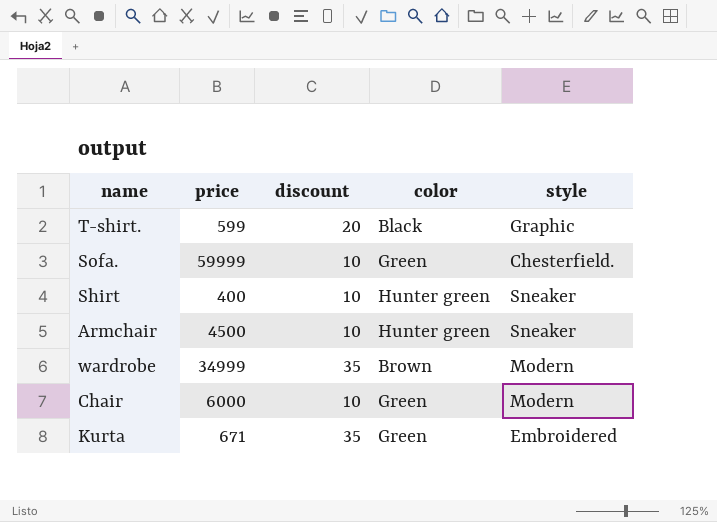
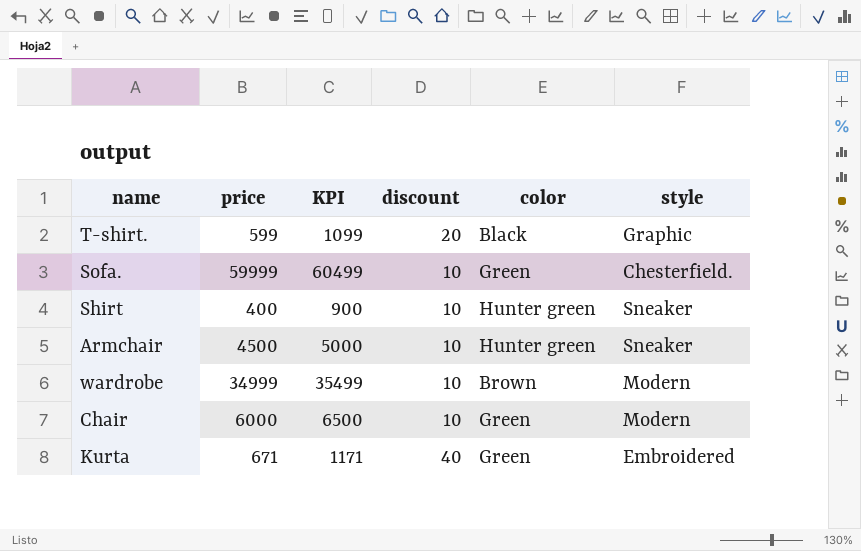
column KPI | formula: none -> [price] + 500
wardrobe | discount: 35 -> 10
Kurta | discount: 35 -> 40

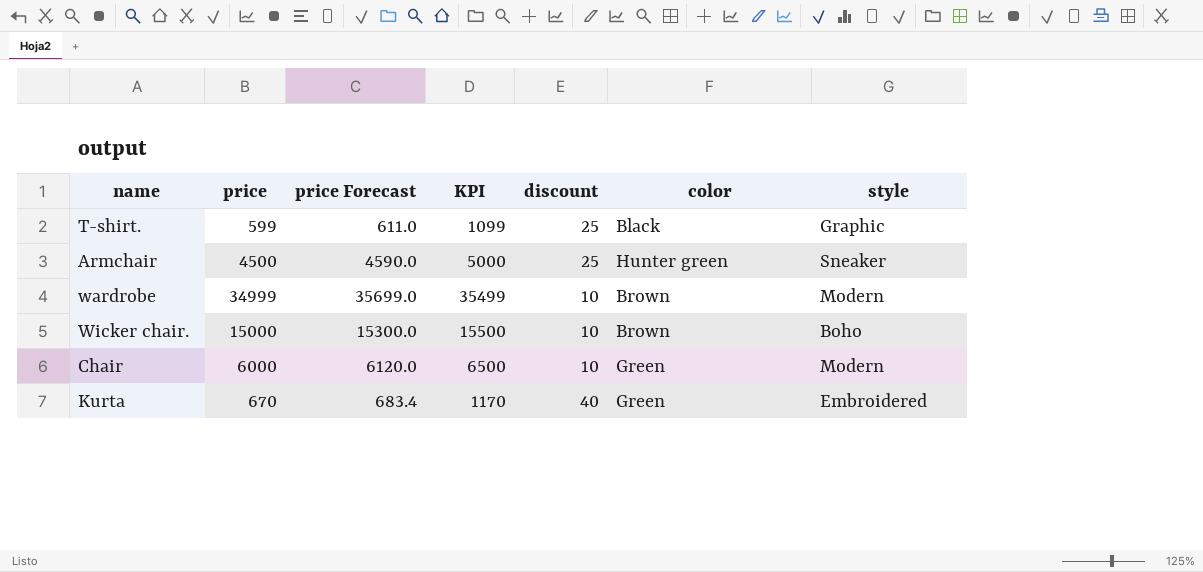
column price Forecast | formula: none -> [price] * 1.02
row Sofa.: 59999 | 60499 | 10 | Green | Chesterfield. -> none
row Shirt: 400 | 900 | 10 | Hunter green | Sneaker -> none
T-shirt. | discount: 20 -> 25
Armchair | discount: 10 -> 25
row Wicker chair.: none -> 15000 | 15300.0 | 15500 | 10 | Brown | Boho
Kurta | price: 671 -> 670
Kurta | KPI: 1171 -> 1170

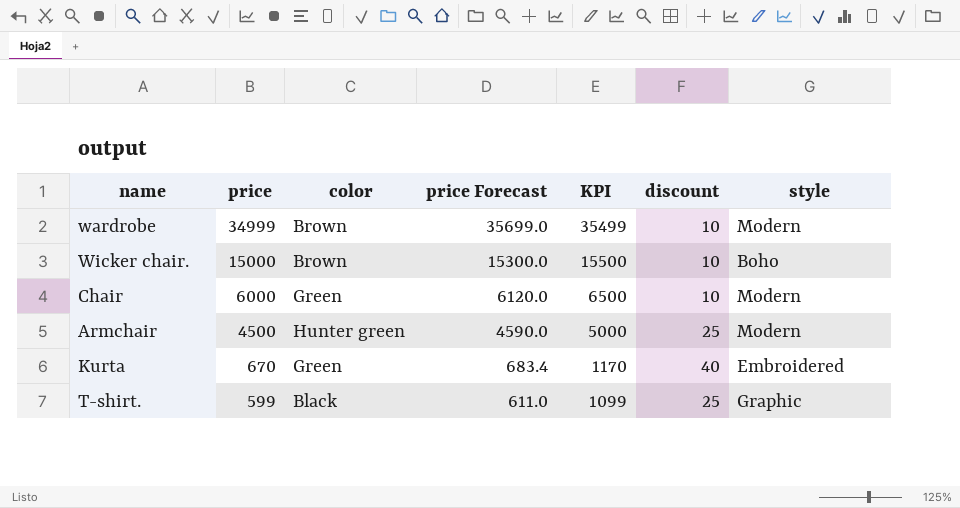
row order: none -> price descending
column color | position: 6 -> 3
Armchair | style: Sneaker -> Modern

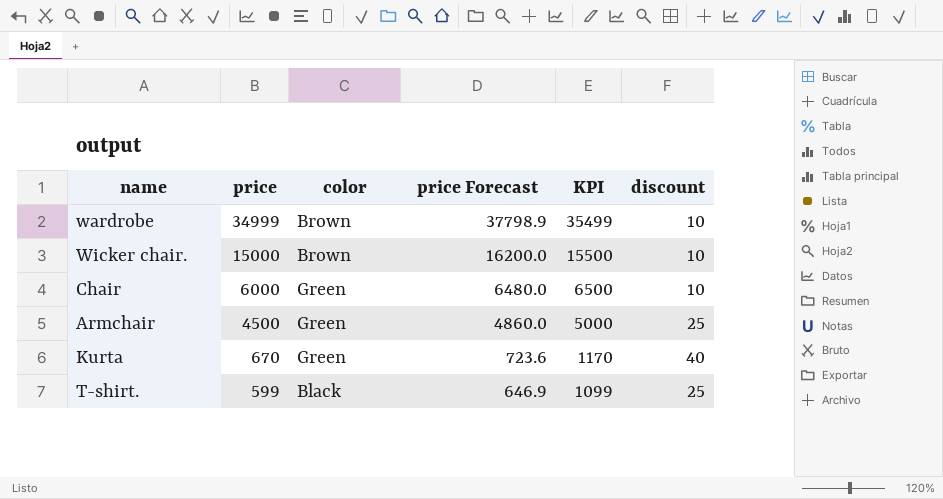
column style | position: 7 -> none
column price Forecast | formula: [price] * 1.02 -> [price] * 1.08
Armchair | color: Hunter green -> Green

